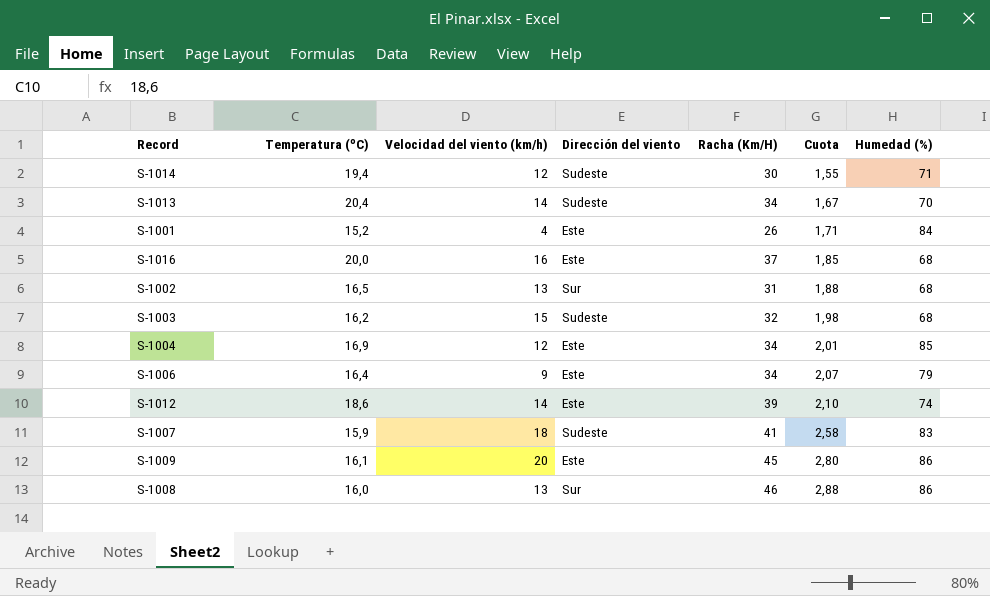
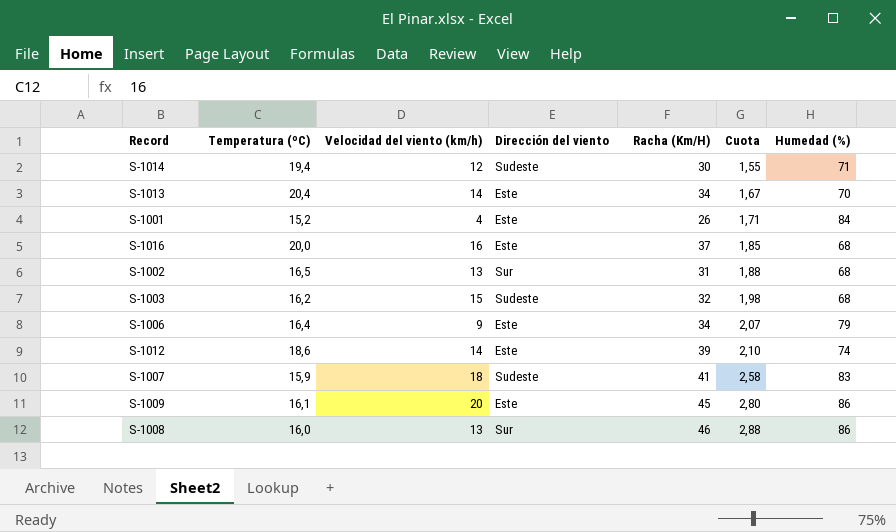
row S-1004: 16,9 | 12 | Este | 34 | 2,01 | 85 -> none
S-1013 | Dirección del viento: Sudeste -> Este

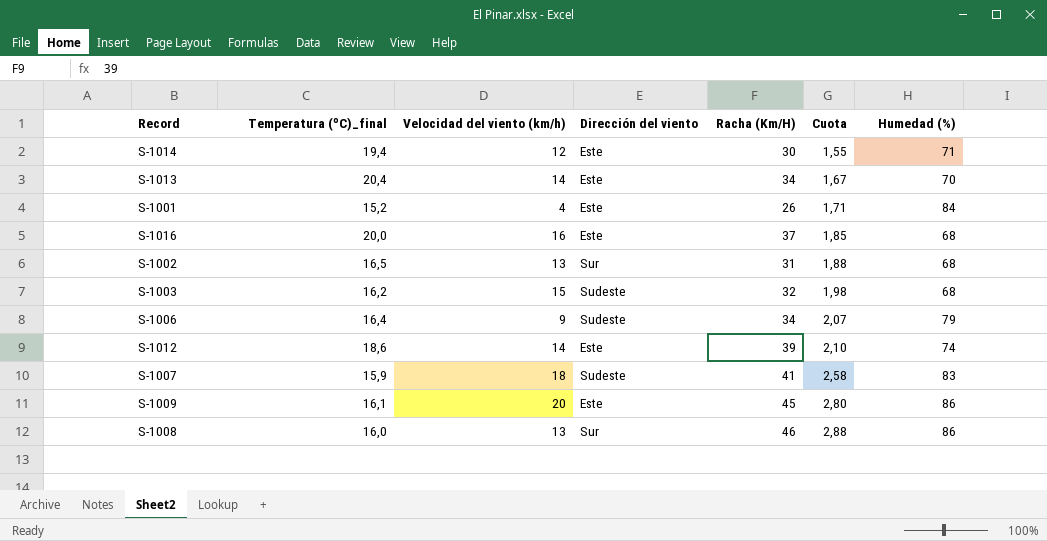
column name: Temperatura (ºC) -> Temperatura (ºC)_final
S-1014 | Dirección del viento: Sudeste -> Este
S-1006 | Dirección del viento: Este -> Sudeste

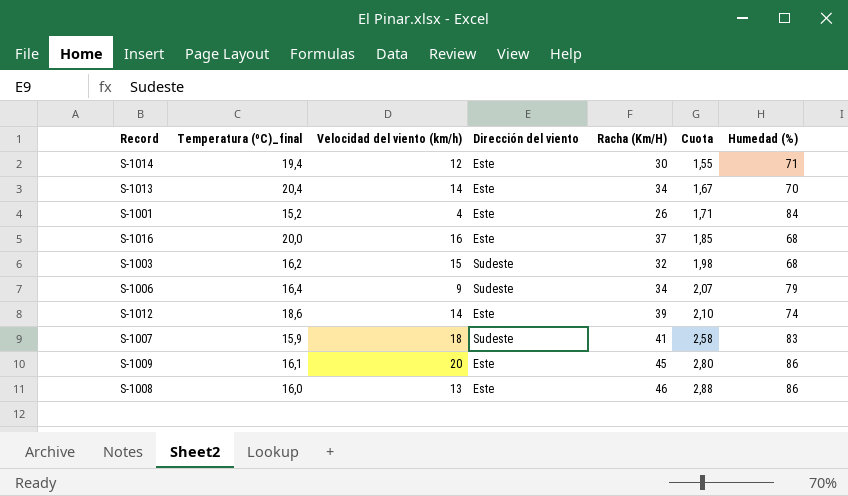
row S-1002: 16,5 | 13 | Sur | 31 | 1,88 | 68 -> none
S-1008 | Dirección del viento: Sur -> Este

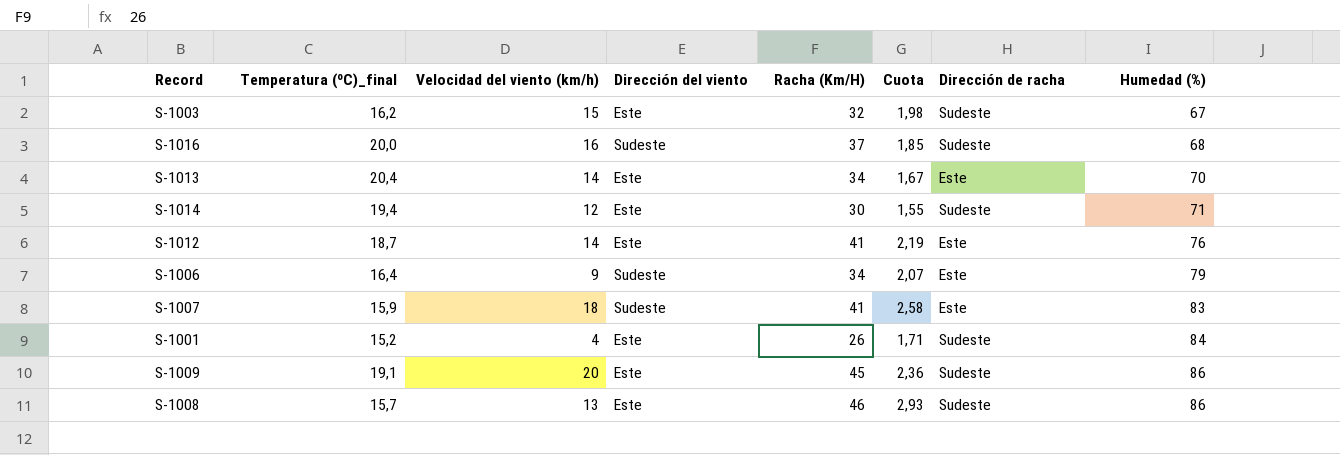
row order: Cuota ascending -> Humedad (%) ascending
column Dirección de racha | position: none -> 7
S-1003 | Dirección del viento: Sudeste -> Este
S-1003 | Humedad (%): 68 -> 67
S-1016 | Dirección del viento: Este -> Sudeste
S-1012 | Temperatura (ºC)_final: 18,6 -> 18,7
S-1012 | Racha (Km/H): 39 -> 41
S-1012 | Cuota: 2,10 -> 2,19
S-1012 | Humedad (%): 74 -> 76
S-1009 | Temperatura (ºC)_final: 16,1 -> 19,1
S-1009 | Cuota: 2,80 -> 2,36
S-1008 | Temperatura (ºC)_final: 16,0 -> 15,7
S-1008 | Cuota: 2,88 -> 2,93

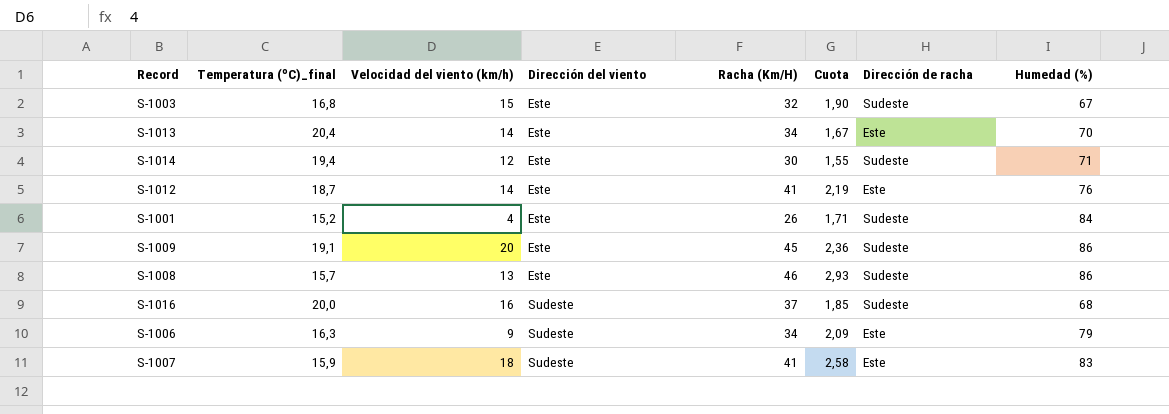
row order: Humedad (%) ascending -> Dirección del viento ascending
S-1003 | Temperatura (ºC)_final: 16,2 -> 16,8
S-1003 | Cuota: 1,98 -> 1,90
S-1006 | Temperatura (ºC)_final: 16,4 -> 16,3
S-1006 | Cuota: 2,07 -> 2,09

